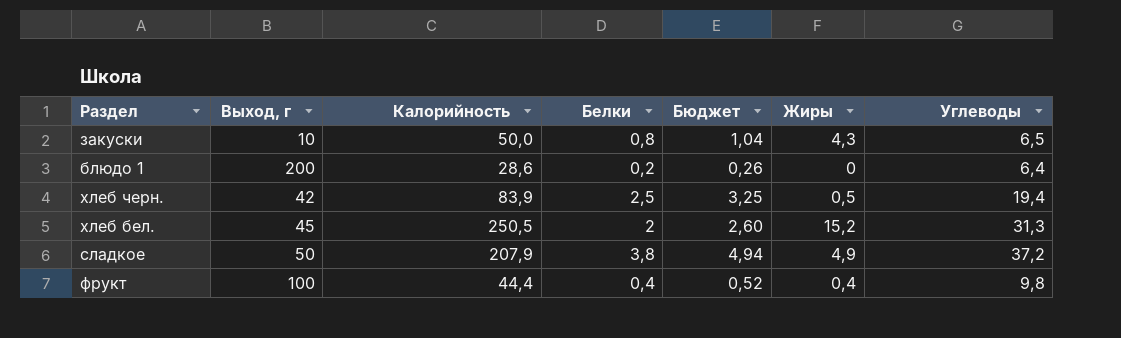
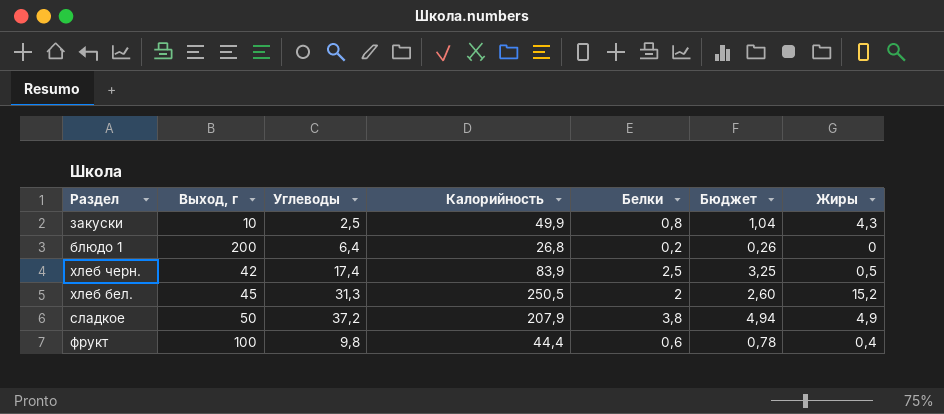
column Углеводы | position: 7 -> 3
закуски | Углеводы: 6,5 -> 2,5
закуски | Калорийность: 50,0 -> 49,9
блюдо 1 | Калорийность: 28,6 -> 26,8
хлеб черн. | Углеводы: 19,4 -> 17,4
фрукт | Белки: 0,4 -> 0,6
фрукт | Бюджет: 0,52 -> 0,78

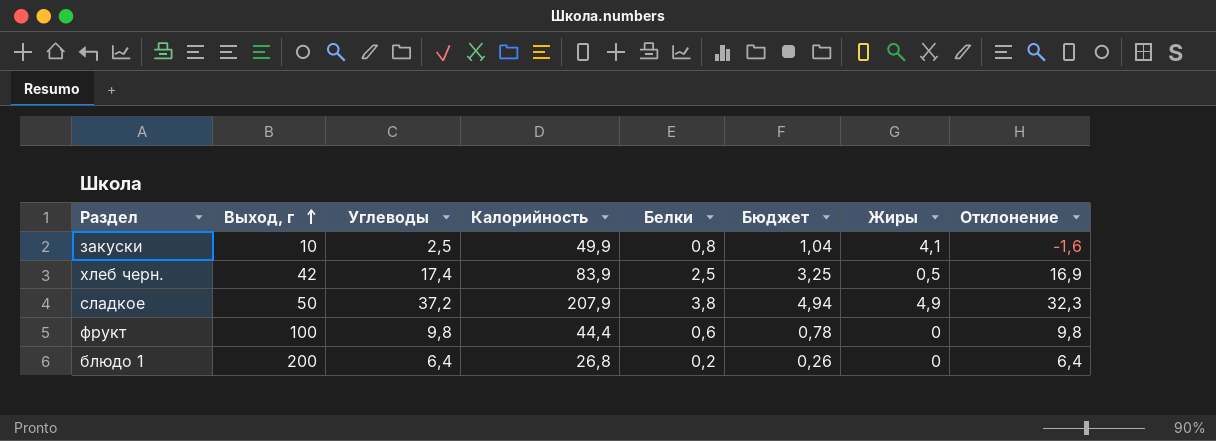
row order: none -> Выход, г ascending
column Отклонение | formula: none -> [Углеводы] - [Жиры]
row хлеб бел.: 45 | 31,3 | 250,5 | 2 | 2,60 | 15,2 -> none
закуски | Жиры: 4,3 -> 4,1
фрукт | Жиры: 0,4 -> 0

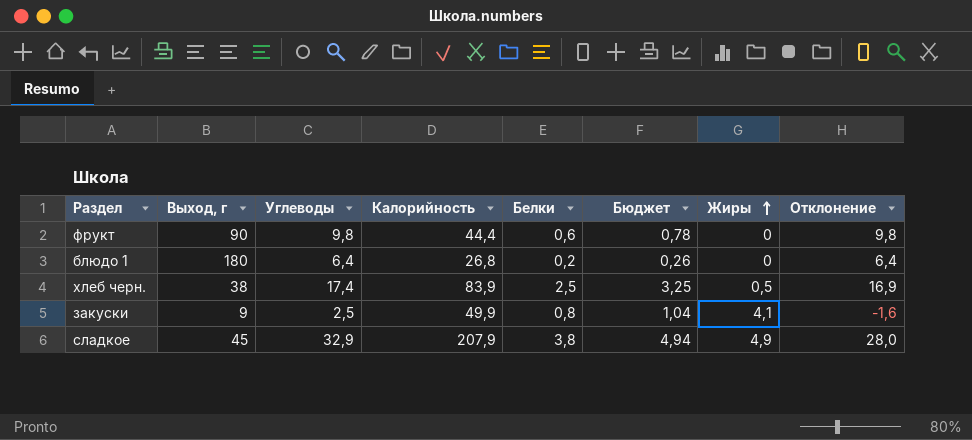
row order: Выход, г ascending -> Жиры ascending
фрукт | Выход, г: 100 -> 90
блюдо 1 | Выход, г: 200 -> 180
хлеб черн. | Выход, г: 42 -> 38
закуски | Выход, г: 10 -> 9
сладкое | Выход, г: 50 -> 45
сладкое | Углеводы: 37,2 -> 32,9
сладкое | Отклонение: 32,3 -> 28,0

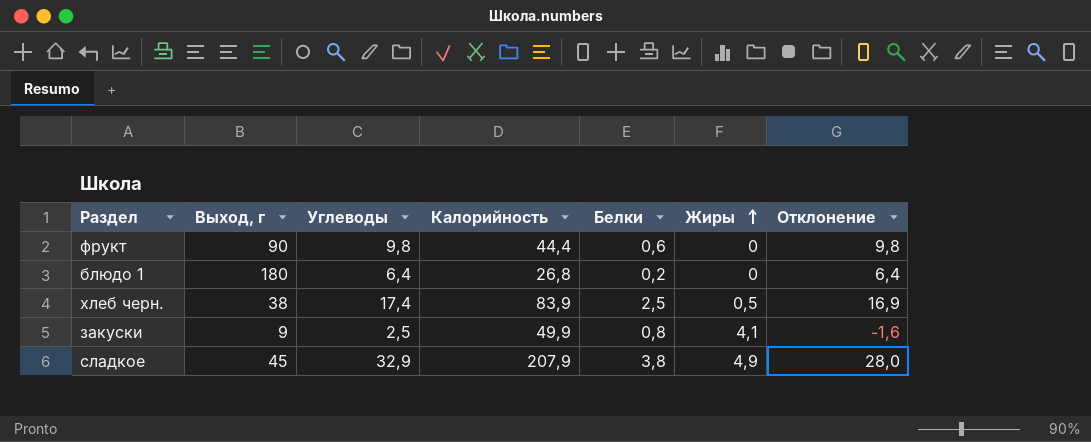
column Бюджет | formula: [Белки] * 1,3 -> none

